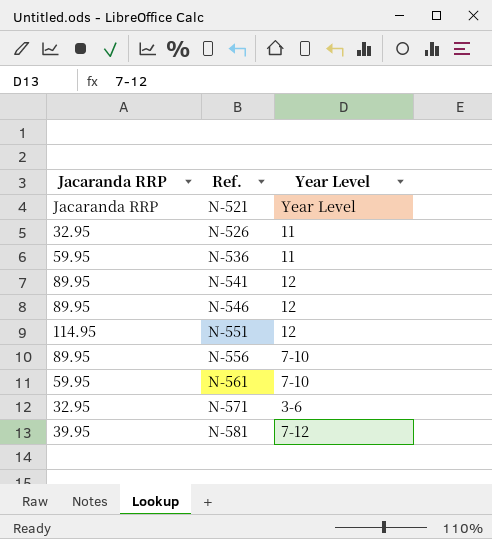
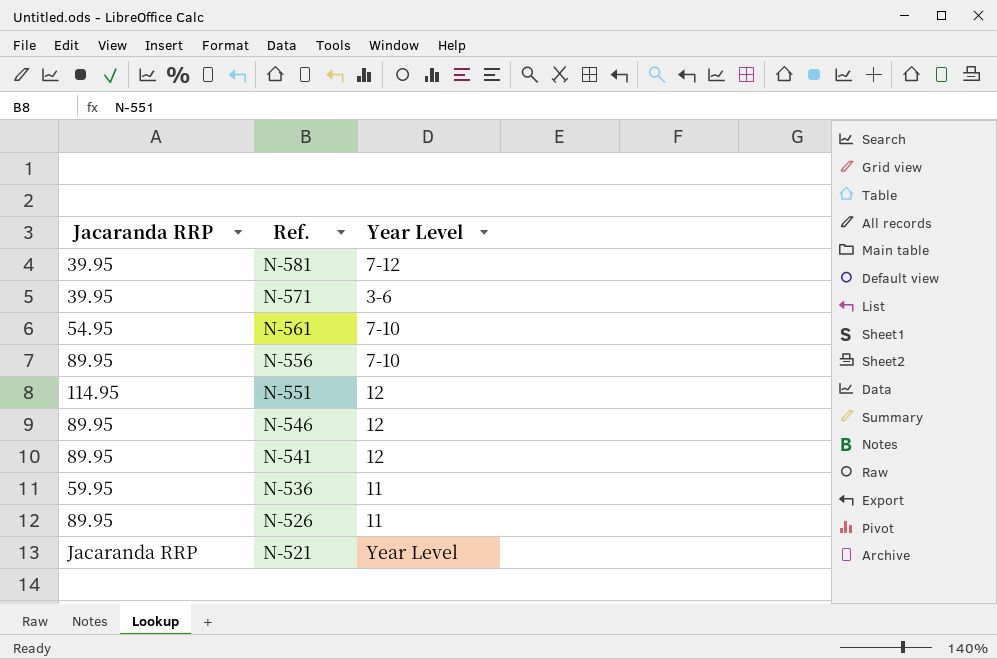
row order: Ref. ascending -> Ref. descending
N-571 | Jacaranda RRP: 32.95 -> 39.95
N-561 | Jacaranda RRP: 59.95 -> 54.95
N-526 | Jacaranda RRP: 32.95 -> 89.95

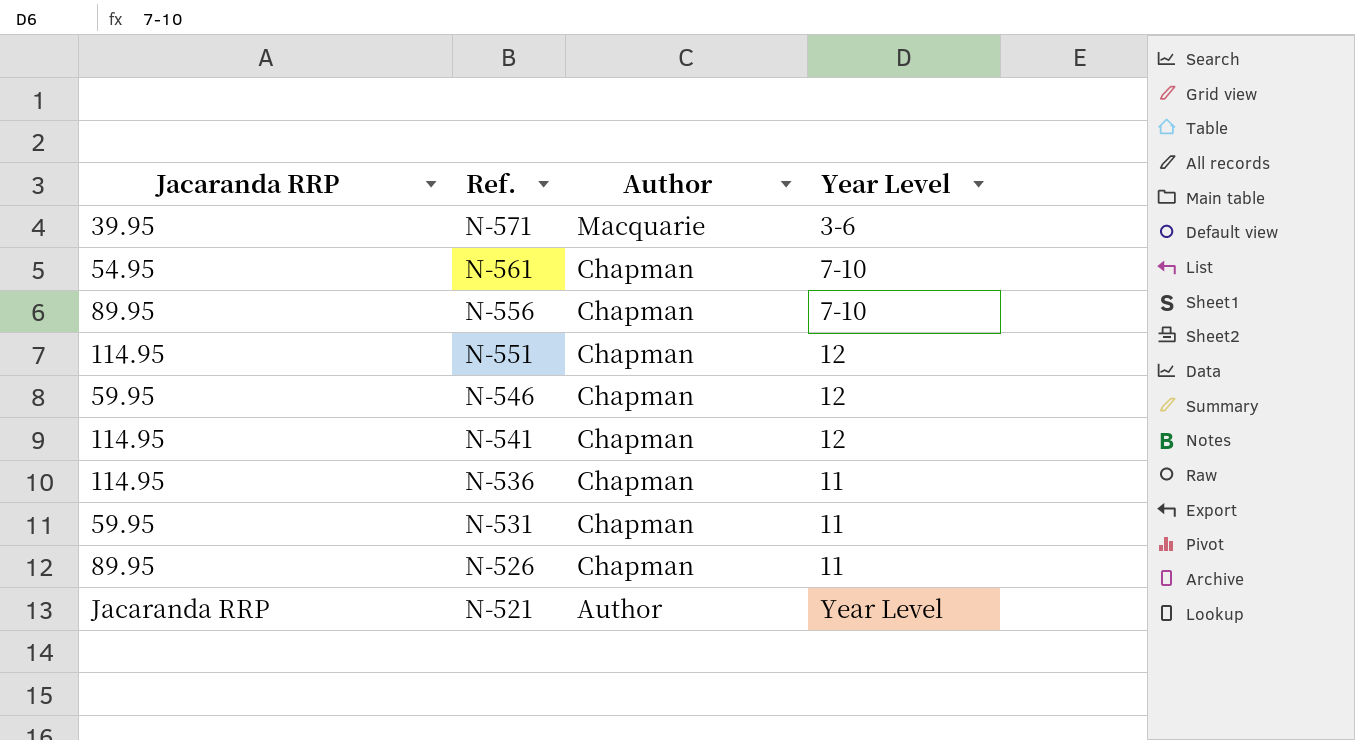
column Author | position: none -> 3
row N-581: 39.95 | 7-12 -> none
N-546 | Jacaranda RRP: 89.95 -> 59.95
N-541 | Jacaranda RRP: 89.95 -> 114.95
N-536 | Jacaranda RRP: 59.95 -> 114.95
row N-531: none -> 59.95 | Chapman | 11

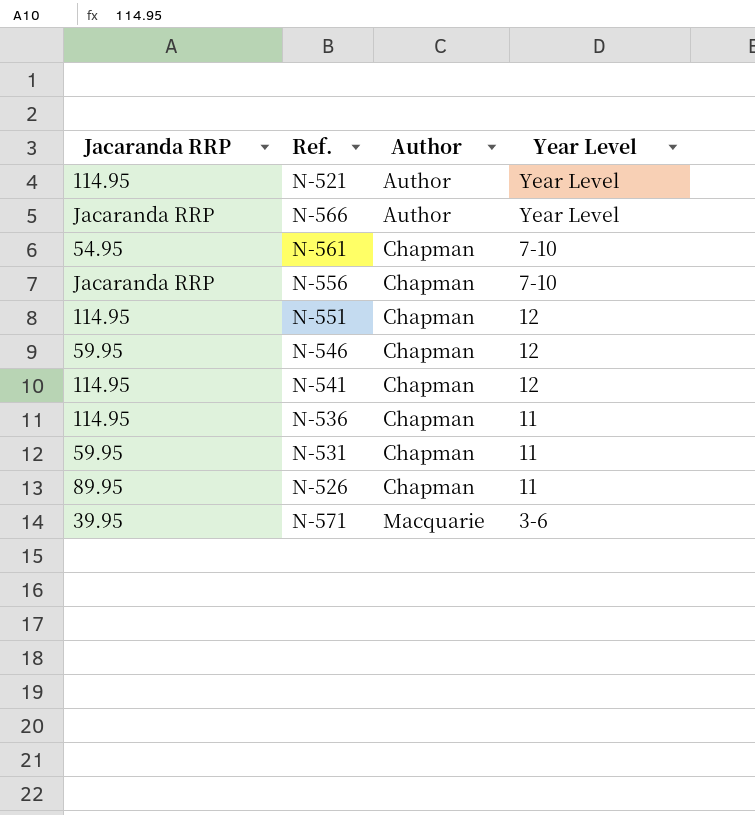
row order: Ref. descending -> Author ascending
N-521 | Jacaranda RRP: Jacaranda RRP -> 114.95
row N-566: none -> Jacaranda RRP | Author | Year Level
N-556 | Jacaranda RRP: 89.95 -> Jacaranda RRP

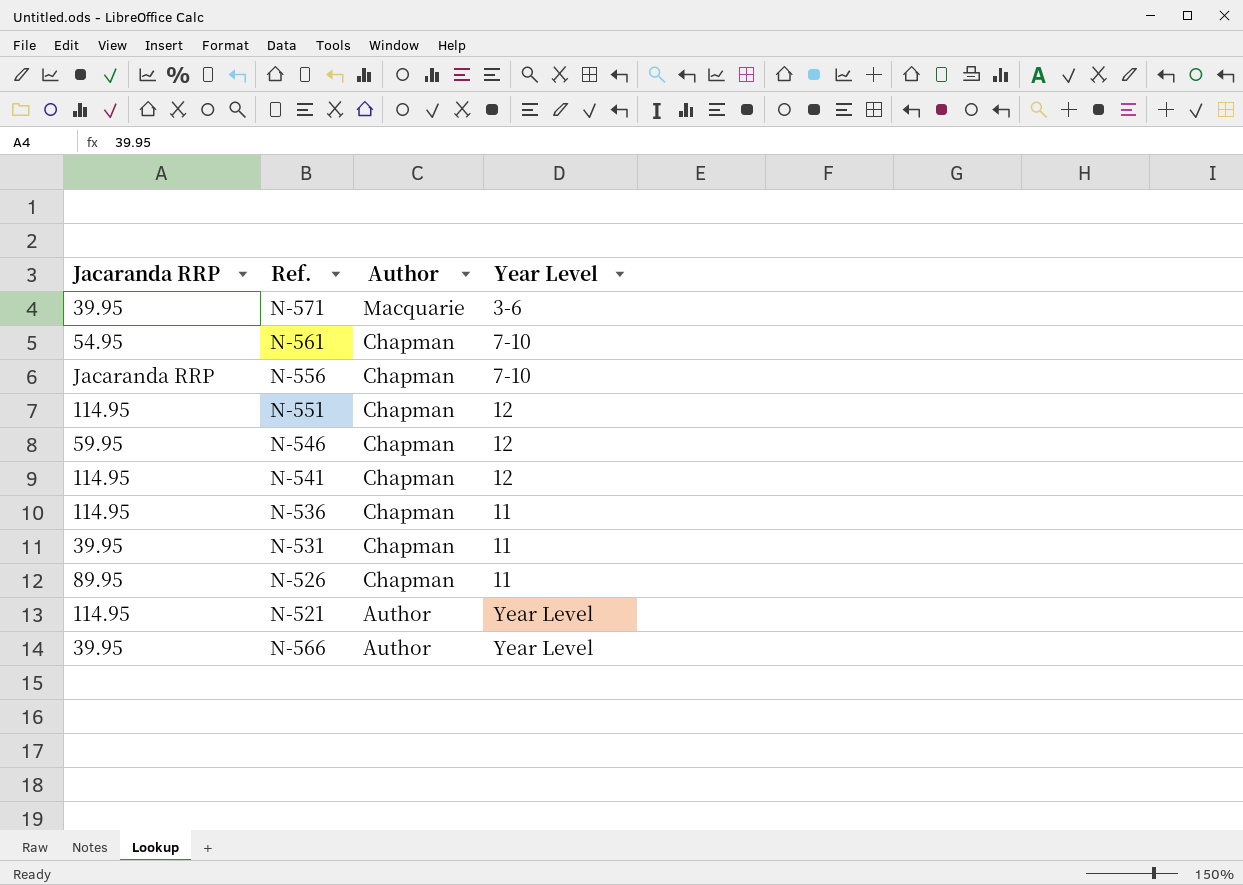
row order: Author ascending -> Author descending
N-531 | Jacaranda RRP: 59.95 -> 39.95
N-566 | Jacaranda RRP: Jacaranda RRP -> 39.95

